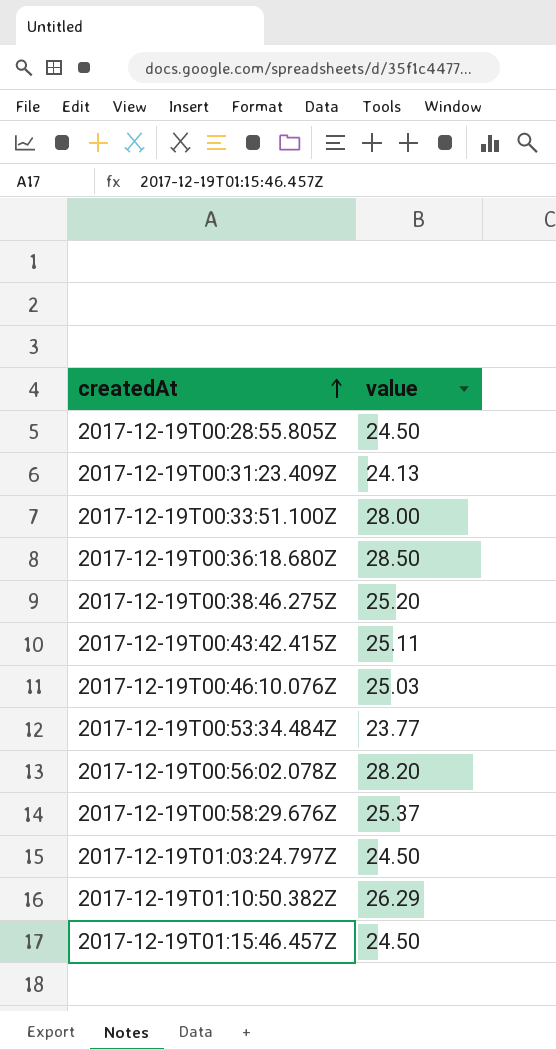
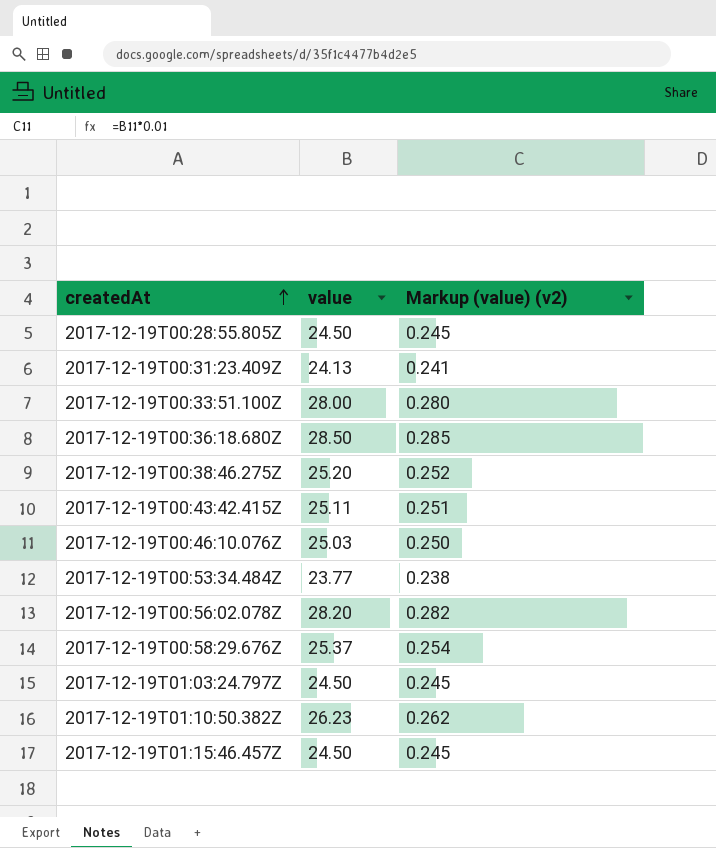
column Markup (value) (v2) | formula: none -> [value] * 0.01
2017-12-19T01:10:50.382Z | value: 26.29 -> 26.23

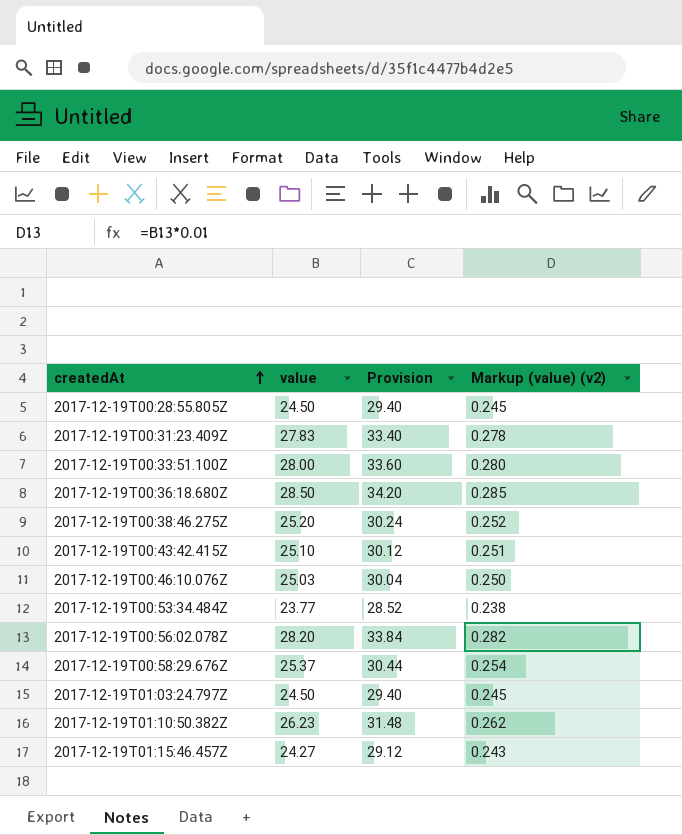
column Provision | formula: none -> [value] * 1.2
2017-12-19T00:31:23.409Z | value: 24.13 -> 27.83
2017-12-19T00:31:23.409Z | Markup (value) (v2): 0.241 -> 0.278
2017-12-19T00:43:42.415Z | value: 25.11 -> 25.10
2017-12-19T01:15:46.457Z | value: 24.50 -> 24.27
2017-12-19T01:15:46.457Z | Markup (value) (v2): 0.245 -> 0.243

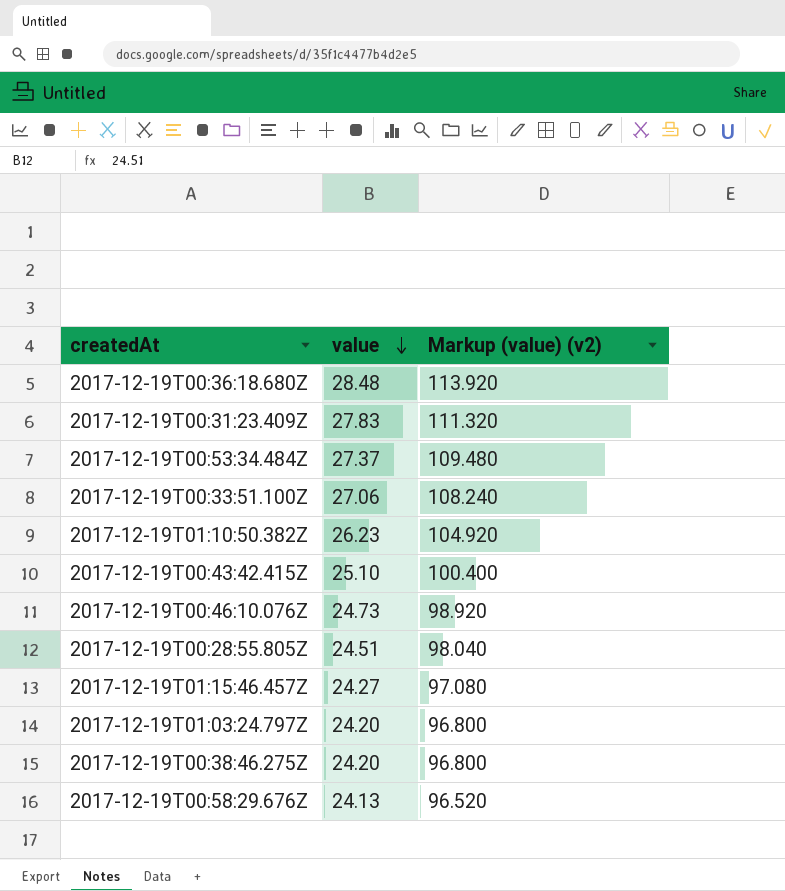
row order: createdAt ascending -> value descending
column Provision | formula: [value] * 1.2 -> none
column Markup (value) (v2) | formula: [value] * 0.01 -> [value] * 4
row 2017-12-19T00:56:02.078Z: 28.20 | 33.84 | 0.282 -> none
2017-12-19T00:36:18.680Z | value: 28.50 -> 28.48
2017-12-19T00:53:34.484Z | value: 23.77 -> 27.37
2017-12-19T00:33:51.100Z | value: 28.00 -> 27.06
2017-12-19T00:46:10.076Z | value: 25.03 -> 24.73
2017-12-19T00:28:55.805Z | value: 24.50 -> 24.51
2017-12-19T01:03:24.797Z | value: 24.50 -> 24.20
2017-12-19T00:38:46.275Z | value: 25.20 -> 24.20
2017-12-19T00:58:29.676Z | value: 25.37 -> 24.13

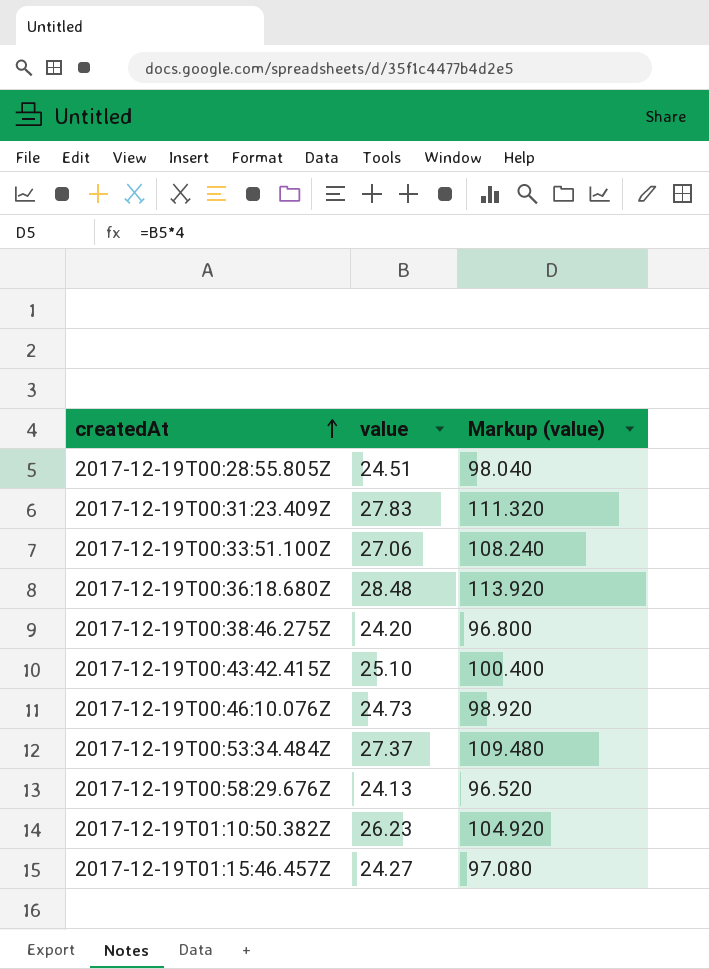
row order: value descending -> createdAt ascending
column name: Markup (value) (v2) -> Markup (value)
row 2017-12-19T01:03:24.797Z: 24.20 | 96.800 -> none

